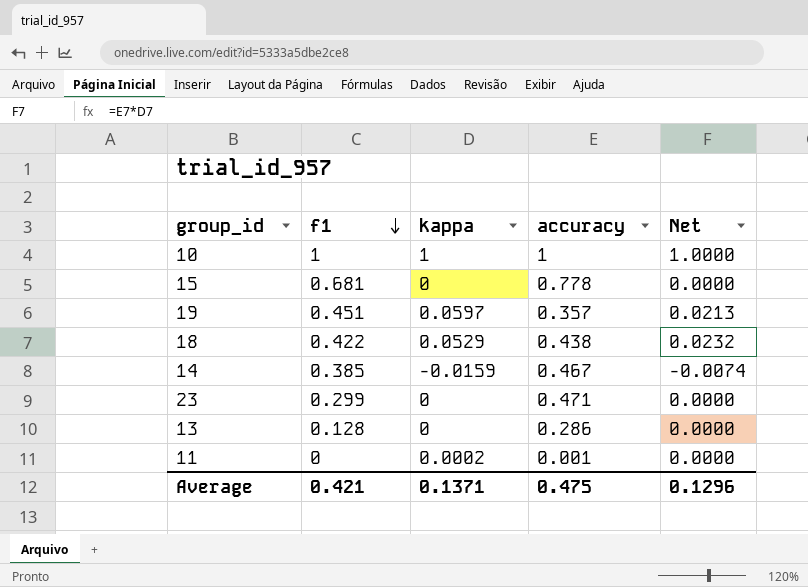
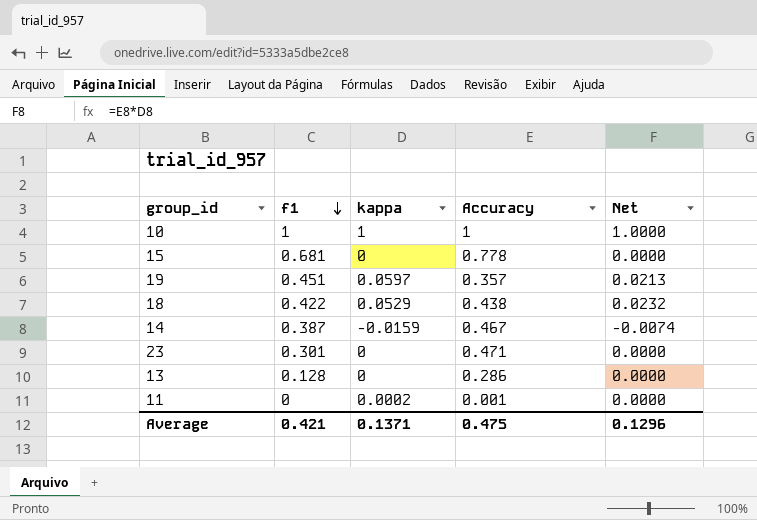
column name: accuracy -> Accuracy
14 | f1: 0.385 -> 0.387
23 | f1: 0.299 -> 0.301

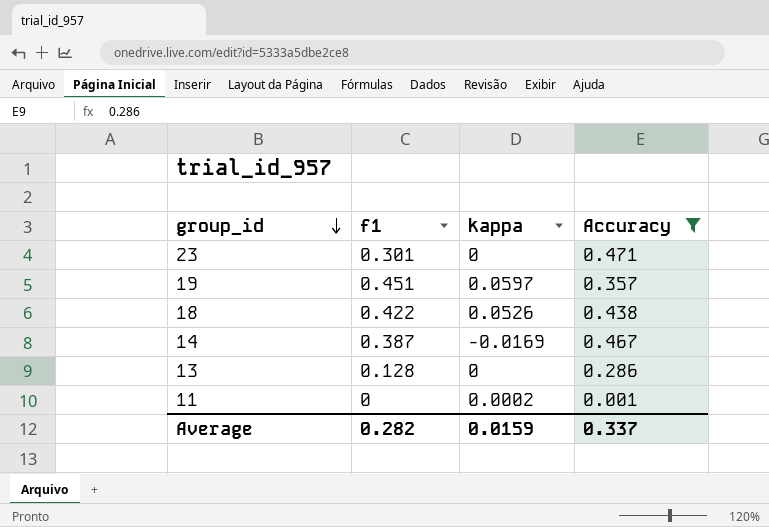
filter: none -> Accuracy <= 0.471
row order: f1 descending -> group_id descending
column Net | formula: [kappa] * [Accuracy] -> none
18 | kappa: 0.0529 -> 0.0526
14 | kappa: -0.0159 -> -0.0169
Average | f1: 0.421 -> 0.282
Average | kappa: 0.1371 -> 0.0159
Average | Accuracy: 0.475 -> 0.337

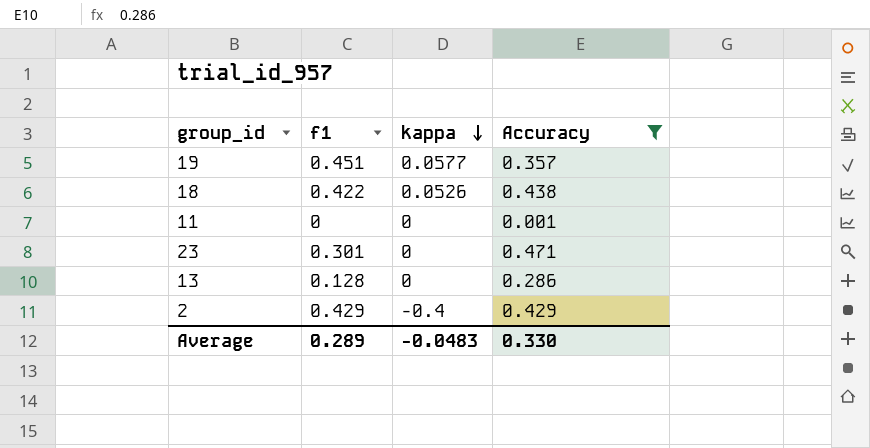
row order: group_id descending -> kappa descending
row 14: 0.387 | -0.0169 | 0.467 -> none
19 | kappa: 0.0597 -> 0.0577
11 | kappa: 0.0002 -> 0
row 2: none -> 0.429 | -0.4 | 0.429
Average | f1: 0.282 -> 0.289
Average | kappa: 0.0159 -> -0.0483
Average | Accuracy: 0.337 -> 0.330

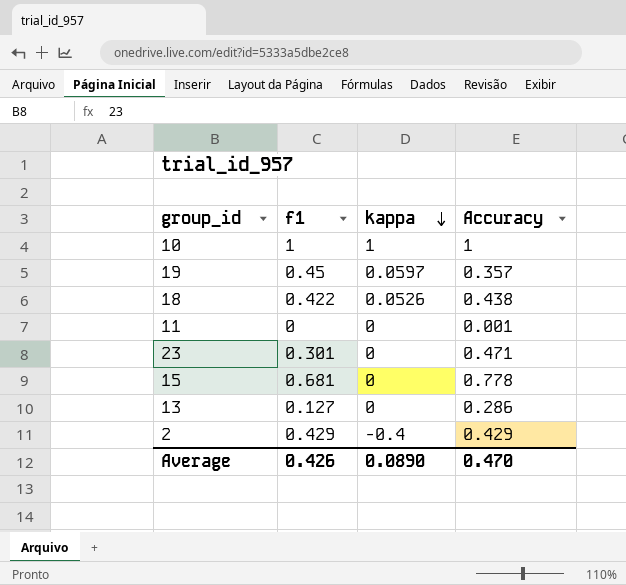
filter: Accuracy <= 0.471 -> none
19 | f1: 0.451 -> 0.45
19 | kappa: 0.0577 -> 0.0597
13 | f1: 0.128 -> 0.127
Average | f1: 0.289 -> 0.426
Average | kappa: -0.0483 -> 0.0890
Average | Accuracy: 0.330 -> 0.470

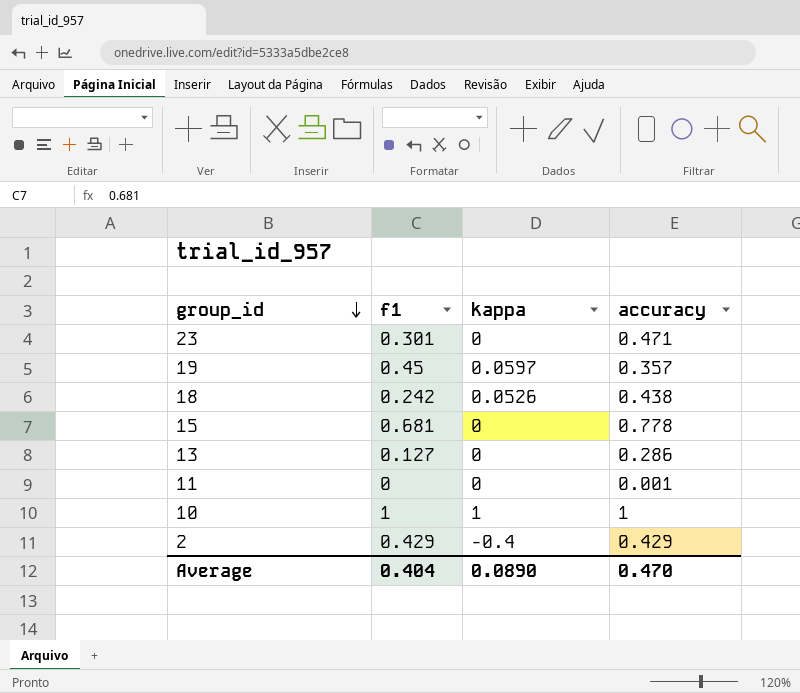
row order: kappa descending -> group_id descending
column name: Accuracy -> accuracy
18 | f1: 0.422 -> 0.242
Average | f1: 0.426 -> 0.404

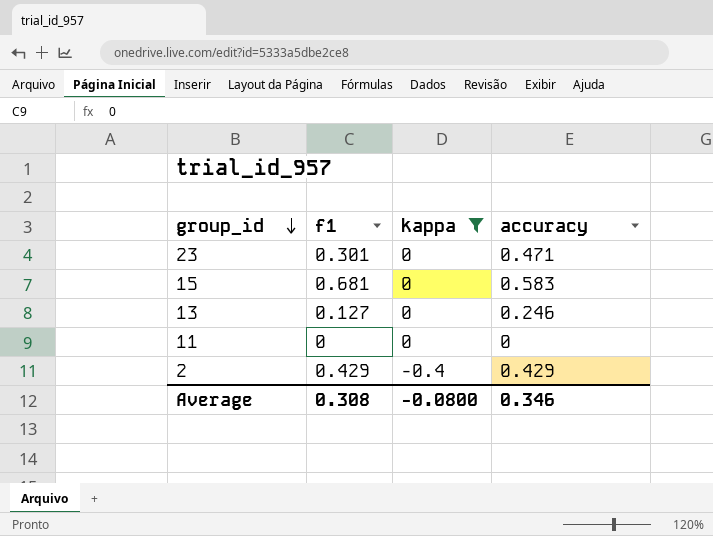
filter: none -> kappa <= 0
15 | accuracy: 0.778 -> 0.583
13 | accuracy: 0.286 -> 0.246
11 | accuracy: 0.001 -> 0
Average | f1: 0.404 -> 0.308
Average | kappa: 0.0890 -> -0.0800
Average | accuracy: 0.470 -> 0.346

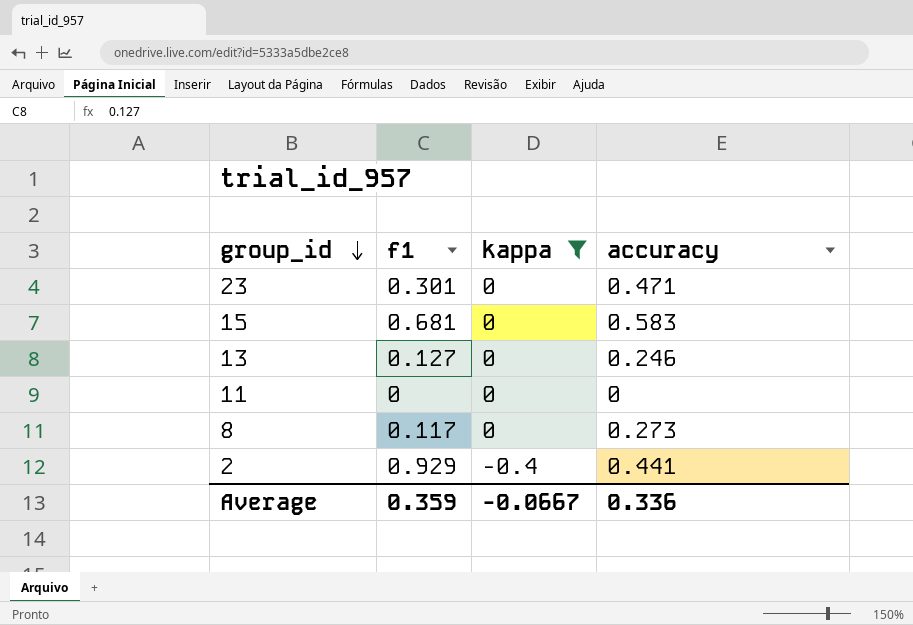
row 8: none -> 0.117 | 0 | 0.273
2 | f1: 0.429 -> 0.929
2 | accuracy: 0.429 -> 0.441
Average | f1: 0.308 -> 0.359
Average | kappa: -0.0800 -> -0.0667
Average | accuracy: 0.346 -> 0.336

